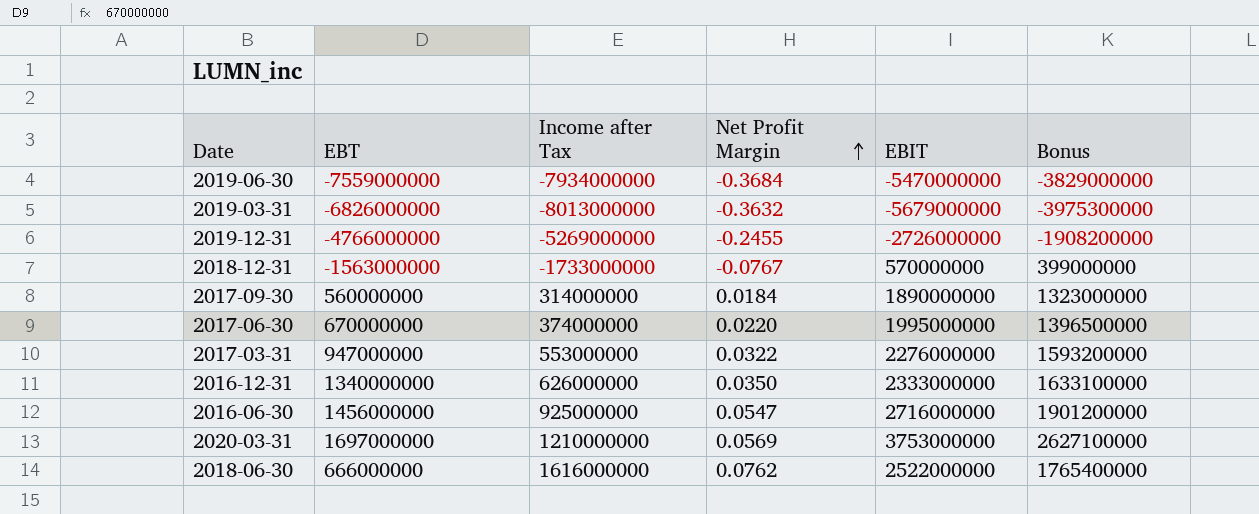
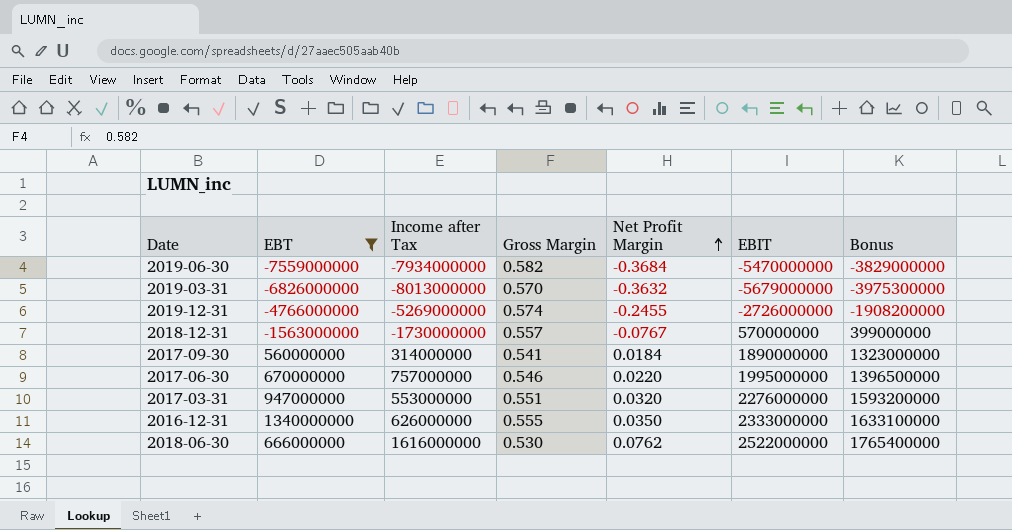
filter: none -> EBT <= 1340000000
column Gross Margin | position: none -> 4
2018-12-31 | Income after Tax: -1733000000 -> -1730000000
2017-06-30 | Income after Tax: 374000000 -> 757000000
2017-03-31 | Net Profit Margin: 0.0322 -> 0.0320

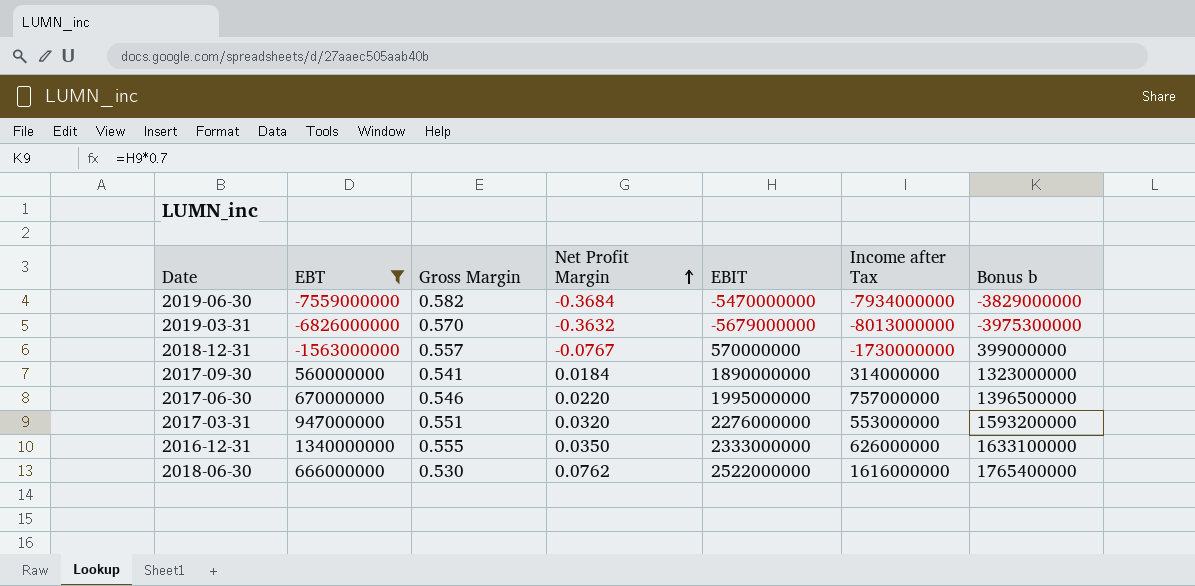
column Income after Tax | position: 3 -> 6
column name: Bonus -> Bonus b
row 2019-12-31: -4766000000 | -5269000000 | 0.574 | -0.2455 | -2726000000 | -1908200000 -> none

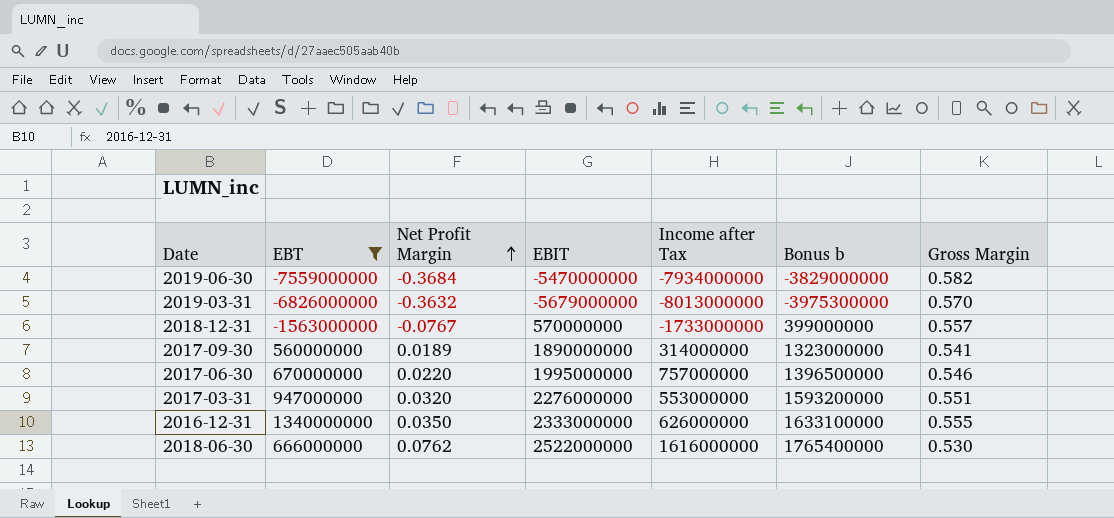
column Gross Margin | position: 3 -> 7
2018-12-31 | Income after Tax: -1730000000 -> -1733000000
2017-09-30 | Net Profit Margin: 0.0184 -> 0.0189

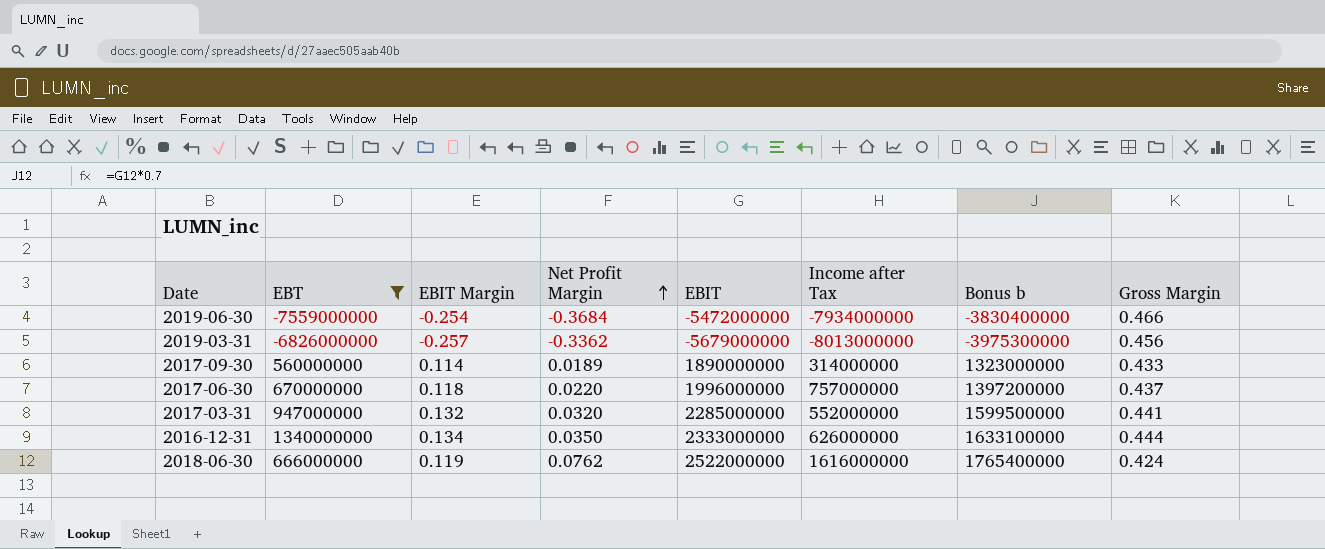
column EBIT Margin | position: none -> 3
row 2018-12-31: -1563000000 | -0.0767 | 570000000 | -1733000000 | 399000000 | 0.557 -> none
2019-06-30 | EBIT: -5470000000 -> -5472000000
2019-06-30 | Bonus b: -3829000000 -> -3830400000
2019-06-30 | Gross Margin: 0.582 -> 0.466
2019-03-31 | Net Profit Margin: -0.3632 -> -0.3362
2019-03-31 | Gross Margin: 0.570 -> 0.456
2017-09-30 | Gross Margin: 0.541 -> 0.433
2017-06-30 | EBIT: 1995000000 -> 1996000000
2017-06-30 | Bonus b: 1396500000 -> 1397200000
2017-06-30 | Gross Margin: 0.546 -> 0.437
2017-03-31 | EBIT: 2276000000 -> 2285000000
2017-03-31 | Income after Tax: 553000000 -> 552000000
2017-03-31 | Bonus b: 1593200000 -> 1599500000
2017-03-31 | Gross Margin: 0.551 -> 0.441
2016-12-31 | Gross Margin: 0.555 -> 0.444
2018-06-30 | Gross Margin: 0.530 -> 0.424

